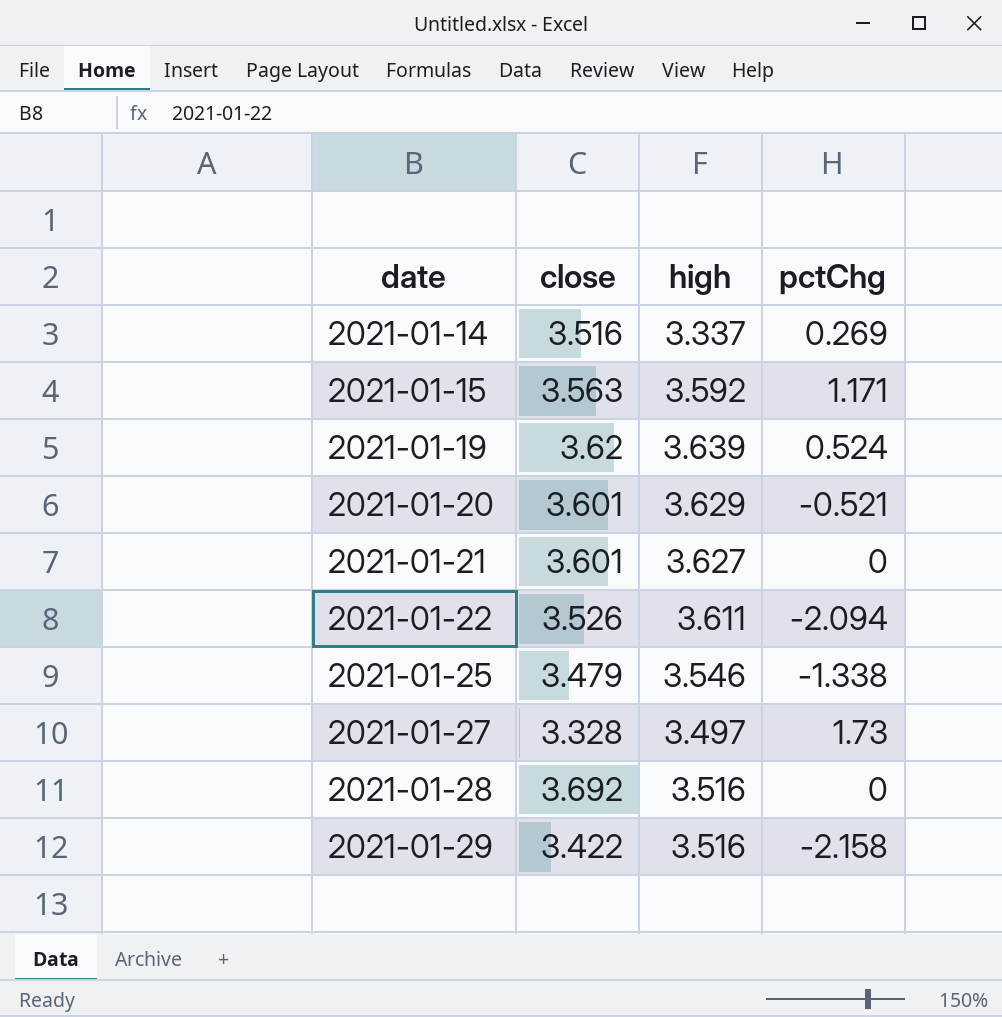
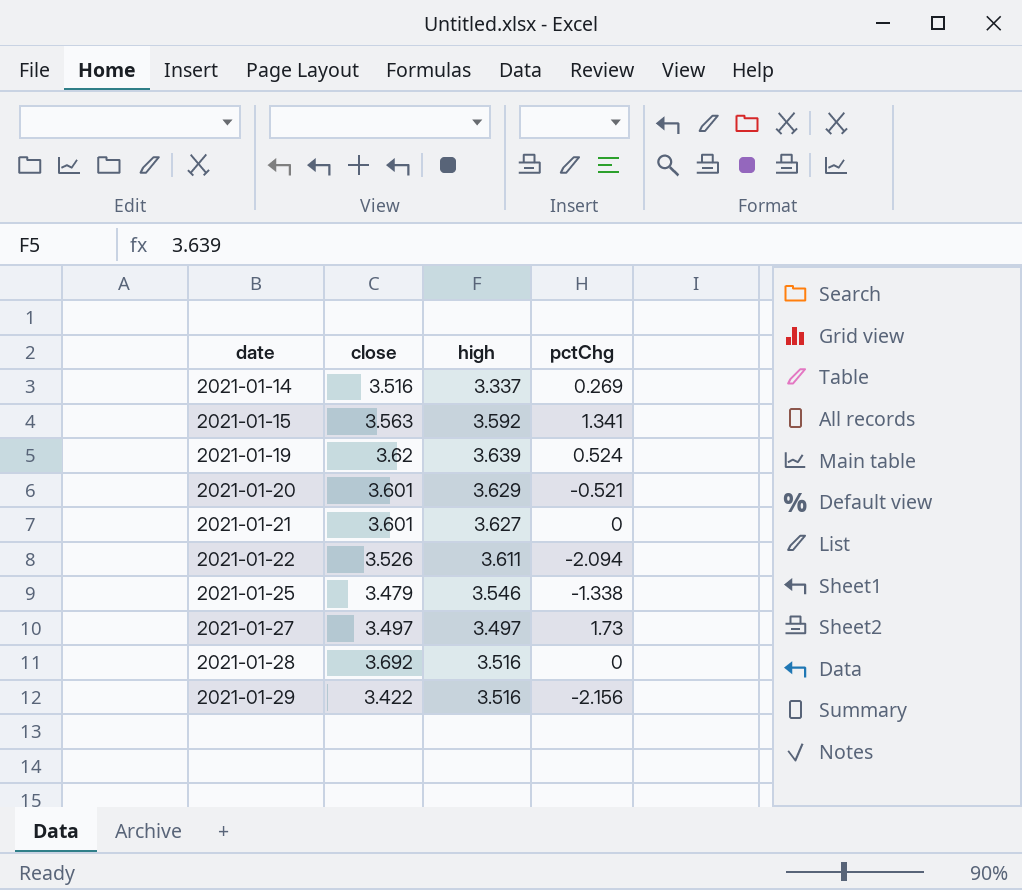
2021-01-15 | pctChg: 1.171 -> 1.341
2021-01-27 | close: 3.328 -> 3.497
2021-01-29 | pctChg: -2.158 -> -2.156

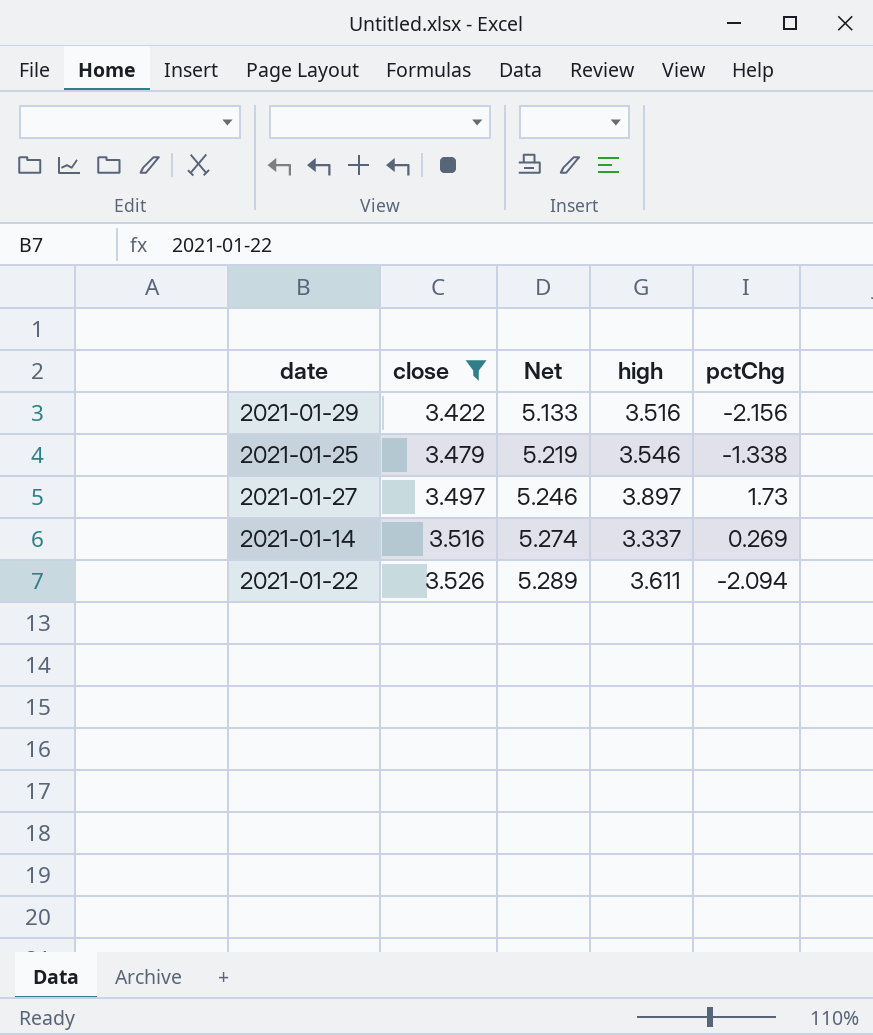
filter: none -> close <= 3.526
row order: date ascending -> close ascending
column Net | formula: none -> [close] * 1.5
2021-01-27 | high: 3.497 -> 3.897

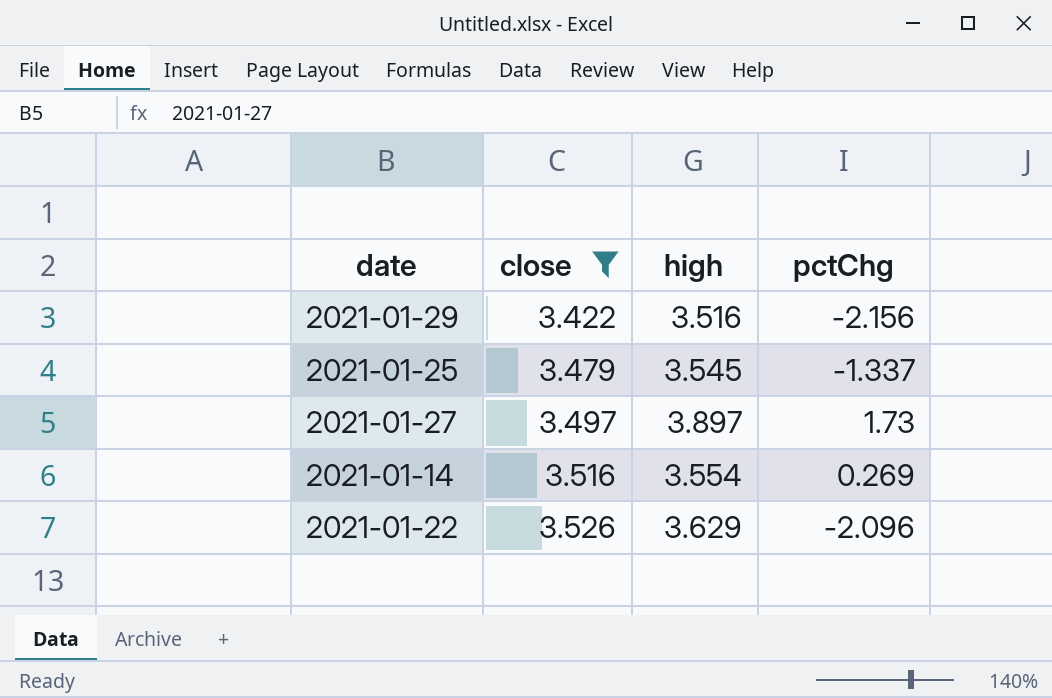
column Net | formula: [close] * 1.5 -> none
2021-01-25 | high: 3.546 -> 3.545
2021-01-25 | pctChg: -1.338 -> -1.337
2021-01-14 | high: 3.337 -> 3.554
2021-01-22 | high: 3.611 -> 3.629
2021-01-22 | pctChg: -2.094 -> -2.096

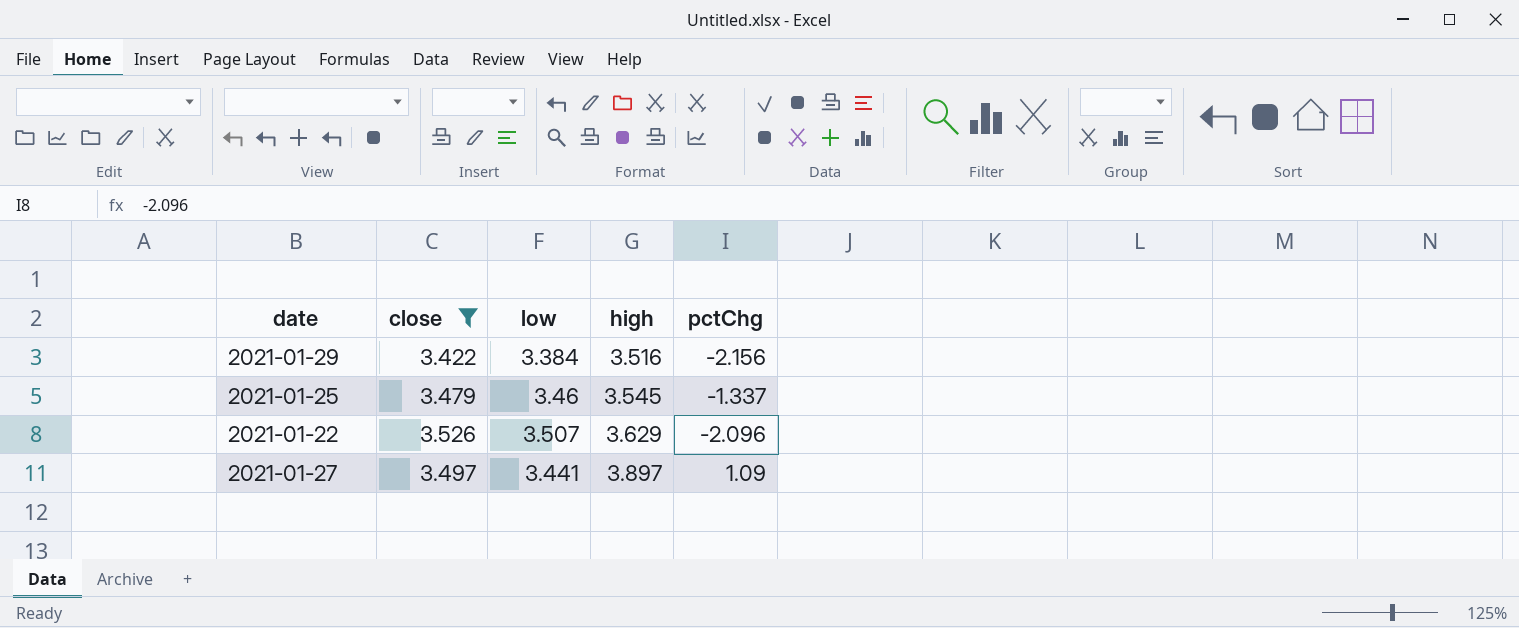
row order: close ascending -> high ascending
column low | position: none -> 3
row 2021-01-14: 3.516 | 3.554 | 0.269 -> none
2021-01-27 | pctChg: 1.73 -> 1.09

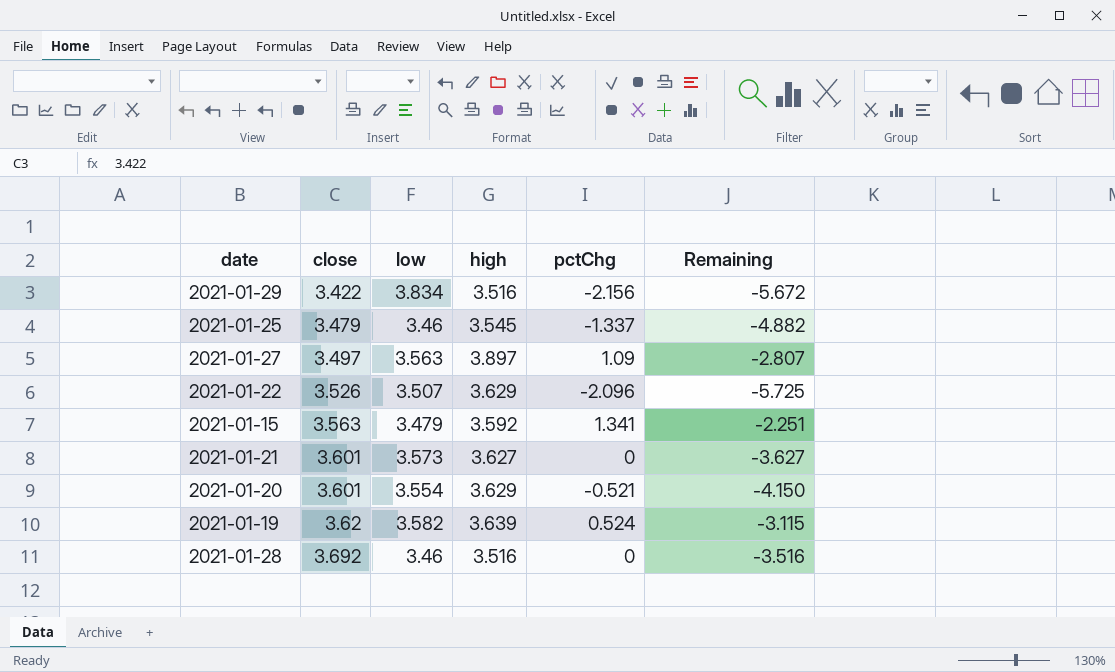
filter: close <= 3.526 -> none
row order: high ascending -> close ascending
column Remaining | formula: none -> [pctChg] - [high]
2021-01-29 | low: 3.384 -> 3.834
2021-01-27 | low: 3.441 -> 3.563

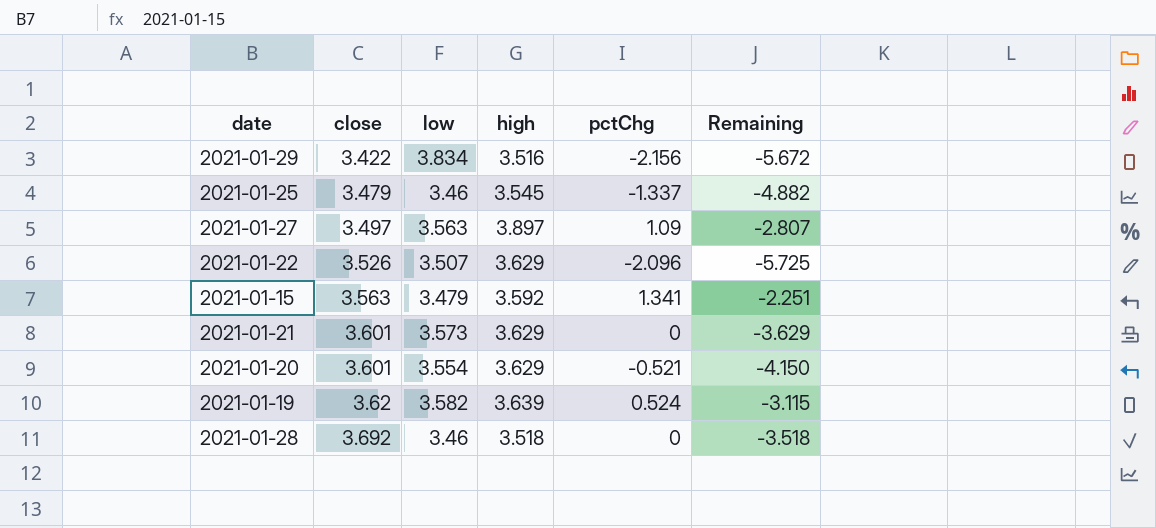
2021-01-21 | high: 3.627 -> 3.629
2021-01-21 | Remaining: -3.627 -> -3.629
2021-01-28 | high: 3.516 -> 3.518
2021-01-28 | Remaining: -3.516 -> -3.518

